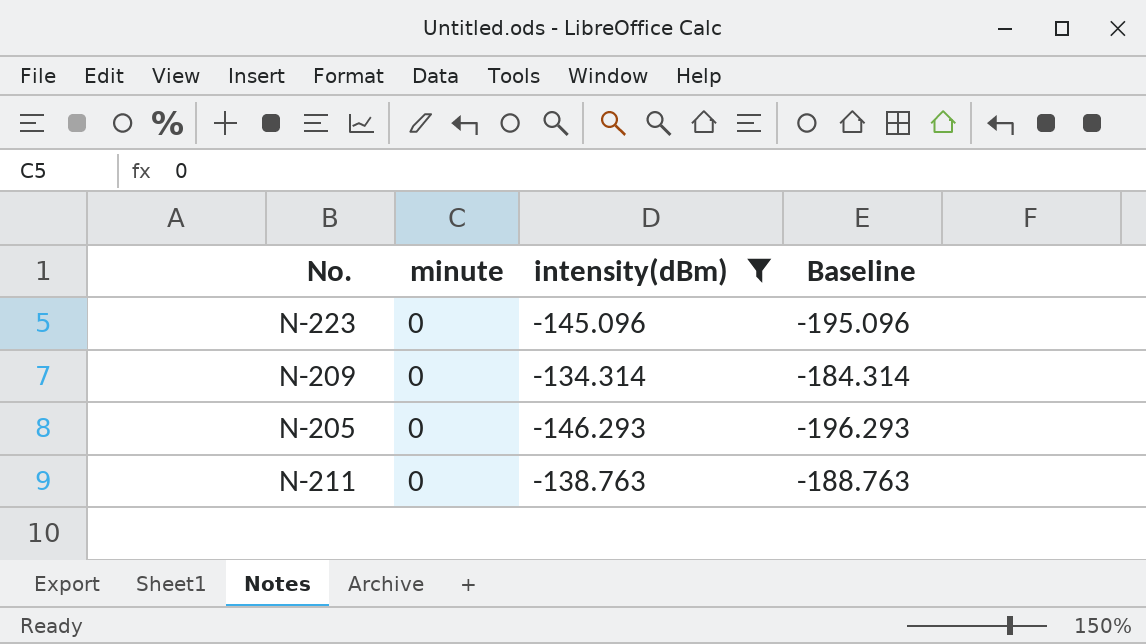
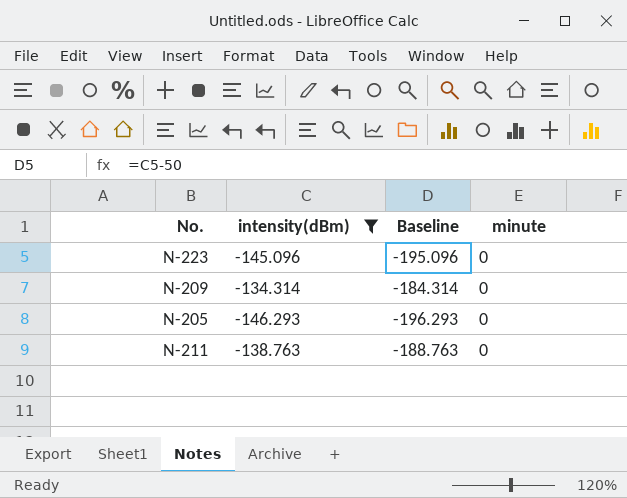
column minute | position: 2 -> 4

